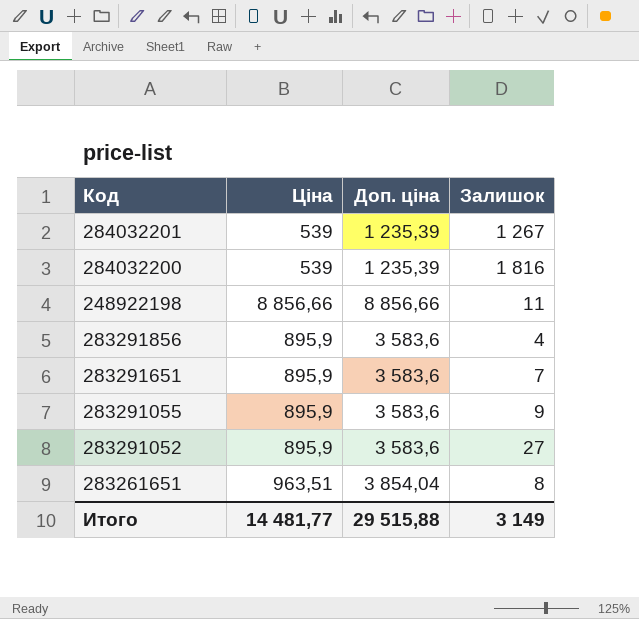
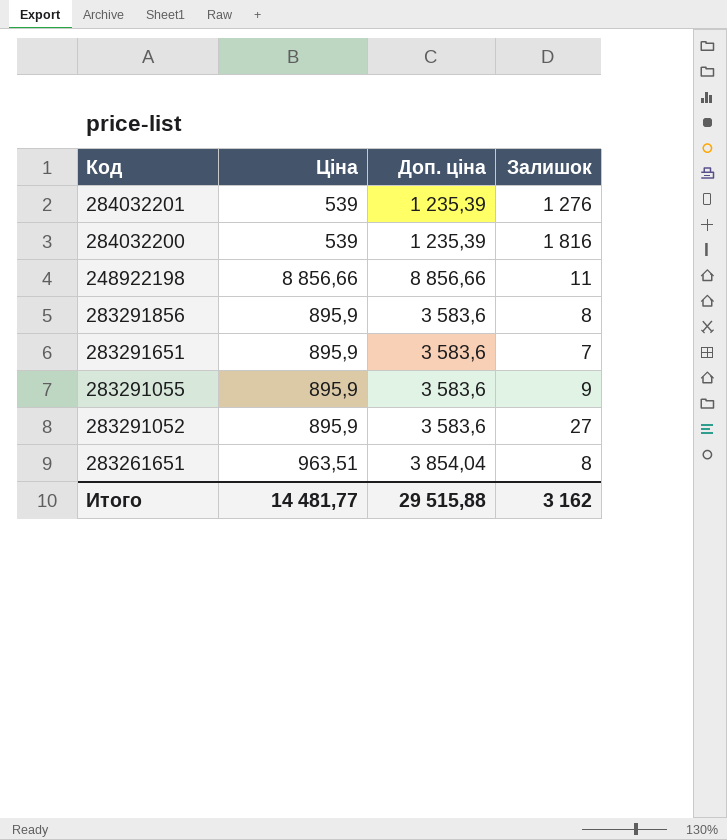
284032201 | Залишок: 1 267 -> 1 276
283291856 | Залишок: 4 -> 8
Итого | Залишок: 3 149 -> 3 162

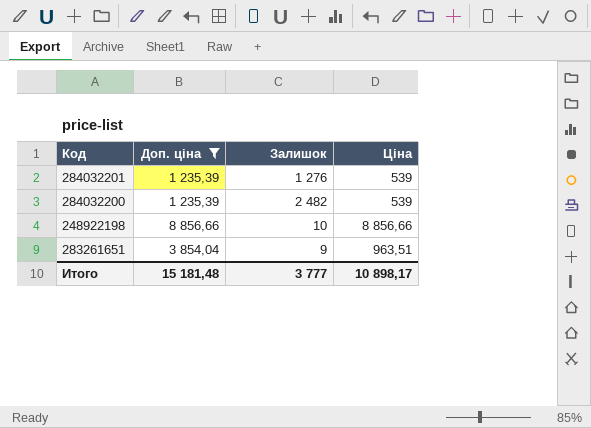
filter: none -> Доп. ціна != 3 583,6
column Ціна | position: 2 -> 4
284032200 | Залишок: 1 816 -> 2 482
248922198 | Залишок: 11 -> 10
283261651 | Залишок: 8 -> 9
Итого | Доп. ціна: 29 515,88 -> 15 181,48
Итого | Залишок: 3 162 -> 3 777
Итого | Ціна: 14 481,77 -> 10 898,17

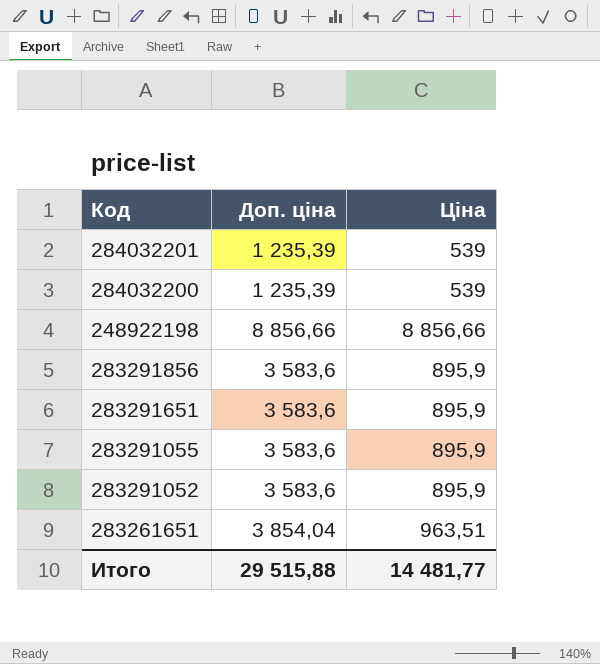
filter: Доп. ціна != 3 583,6 -> none
column Залишок | position: 3 -> none
Итого | Доп. ціна: 15 181,48 -> 29 515,88
Итого | Ціна: 10 898,17 -> 14 481,77

